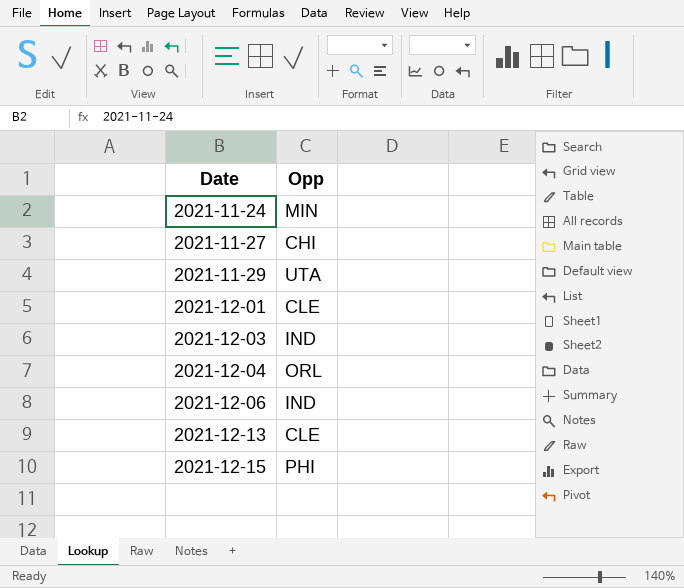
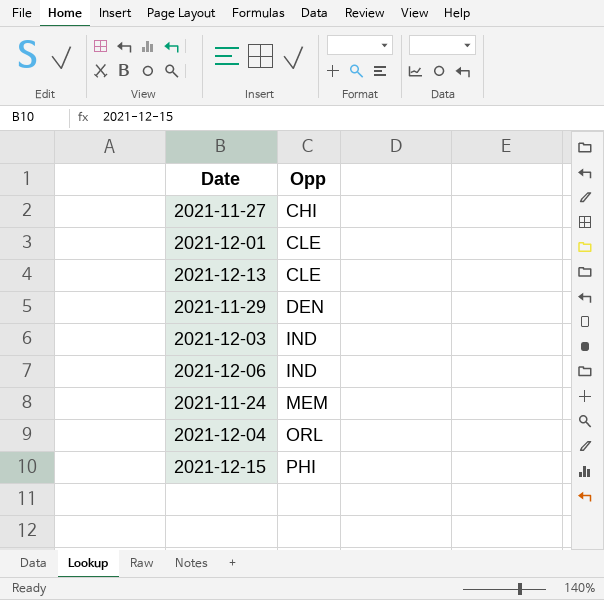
row order: Date ascending -> Opp ascending
2021-11-29 | Opp: UTA -> DEN
2021-11-24 | Opp: MIN -> MEM

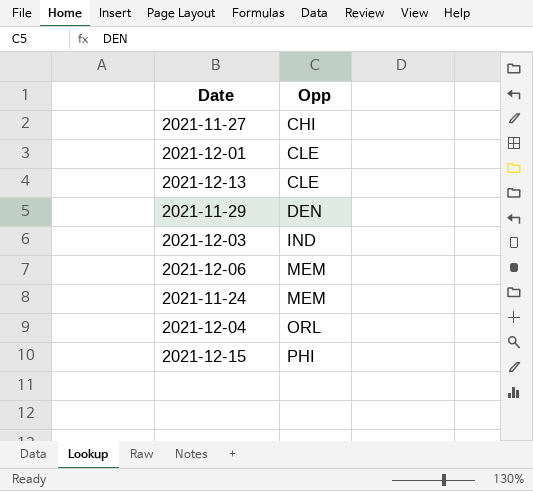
2021-12-06 | Opp: IND -> MEM

